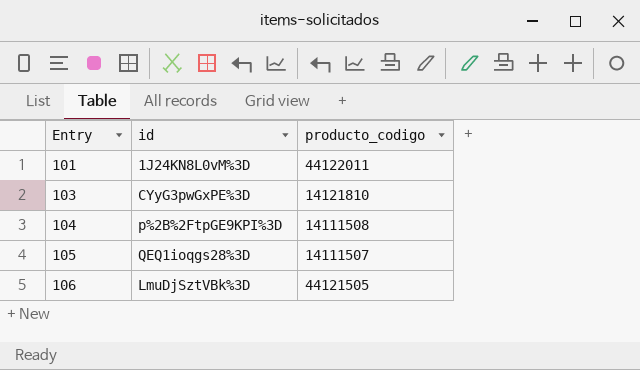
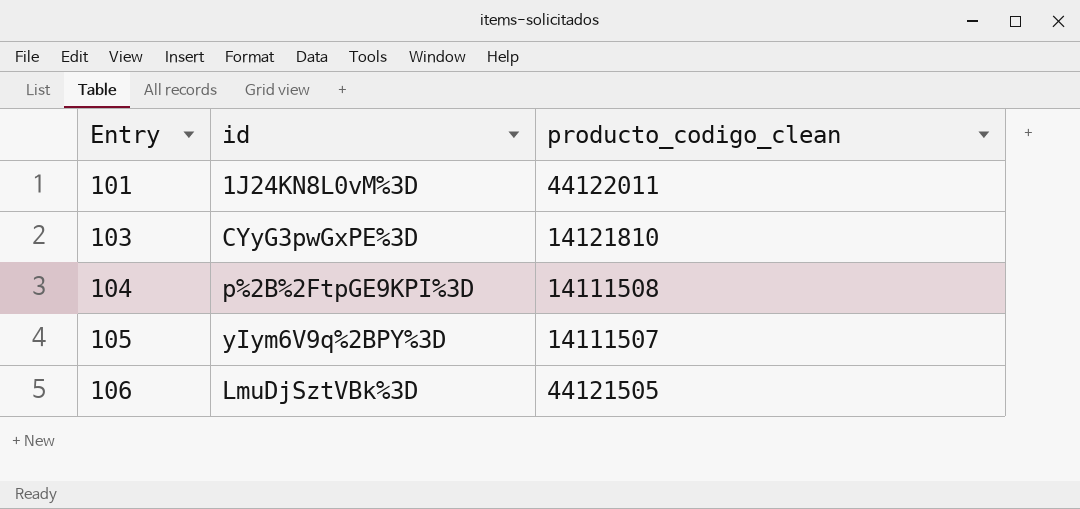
column name: producto_codigo -> producto_codigo_clean
105 | id: QEQ1ioqgs28%3D -> yIym6V9q%2BPY%3D

